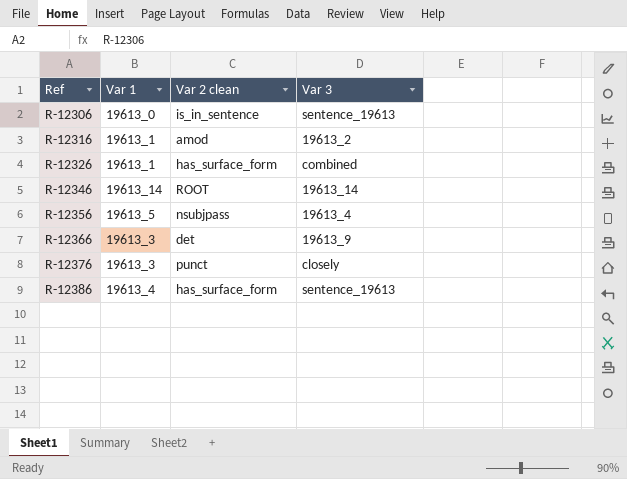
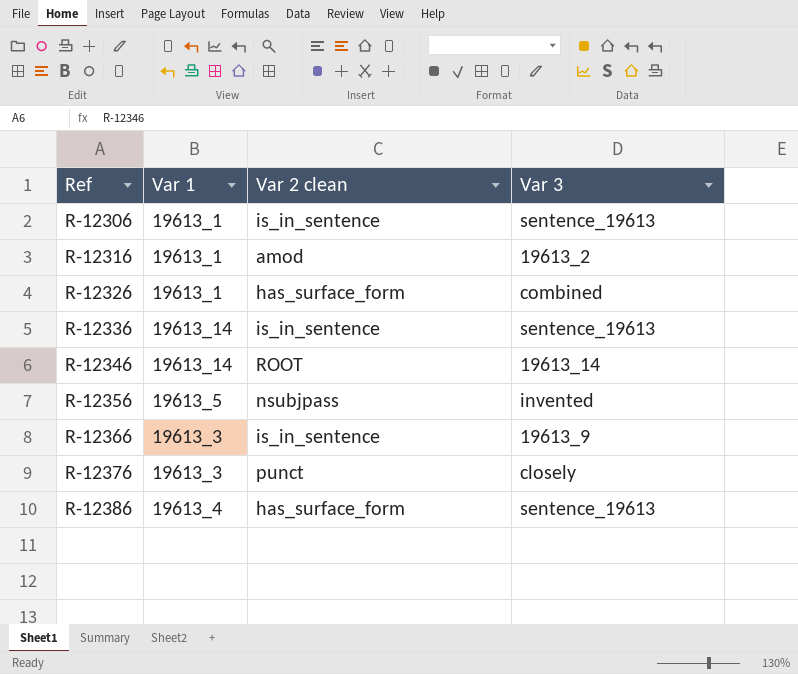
R-12306 | Var 1: 19613_0 -> 19613_1
row R-12336: none -> 19613_14 | is_in_sentence | sentence_19613
R-12356 | Var 3: 19613_4 -> invented
R-12366 | Var 2 clean: det -> is_in_sentence

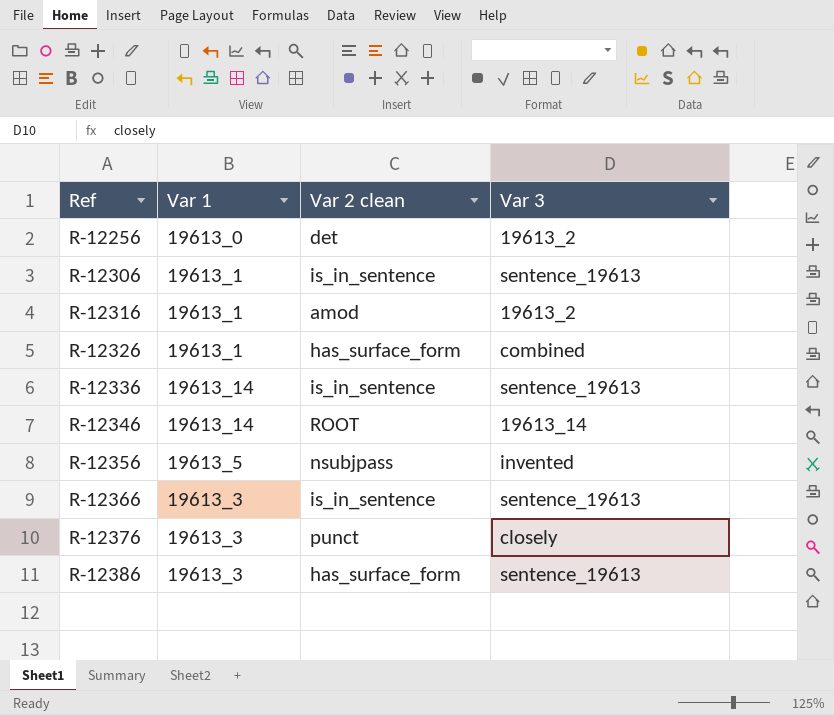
row R-12256: none -> 19613_0 | det | 19613_2
R-12366 | Var 3: 19613_9 -> sentence_19613
R-12386 | Var 1: 19613_4 -> 19613_3

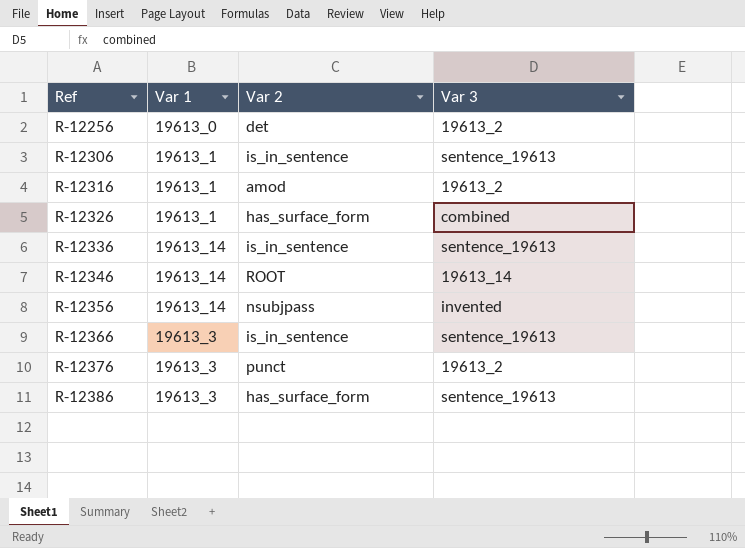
column name: Var 2 clean -> Var 2
R-12356 | Var 1: 19613_5 -> 19613_14
R-12376 | Var 3: closely -> 19613_2

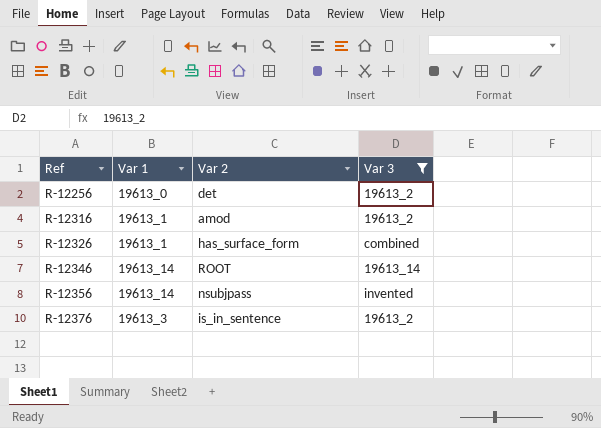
filter: none -> Var 3 != sentence_19613
R-12376 | Var 2: punct -> is_in_sentence

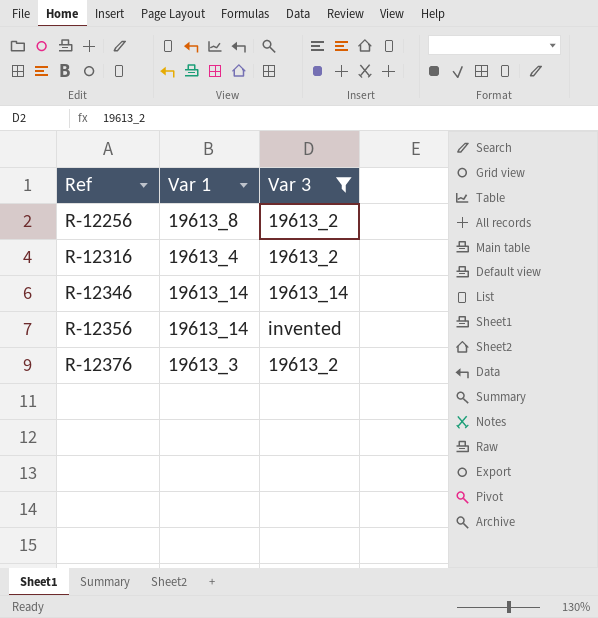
column Var 2 | position: 3 -> none
row R-12326: 19613_1 | has_surface_form | combined -> none
R-12256 | Var 1: 19613_0 -> 19613_8
R-12316 | Var 1: 19613_1 -> 19613_4

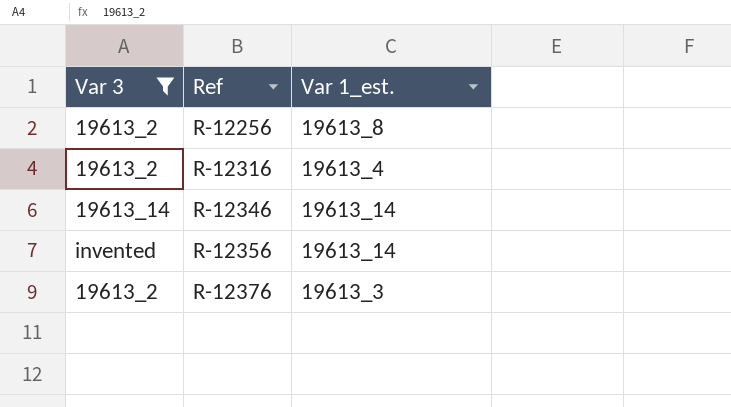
column Var 3 | position: 3 -> 1
column name: Var 1 -> Var 1_est.

